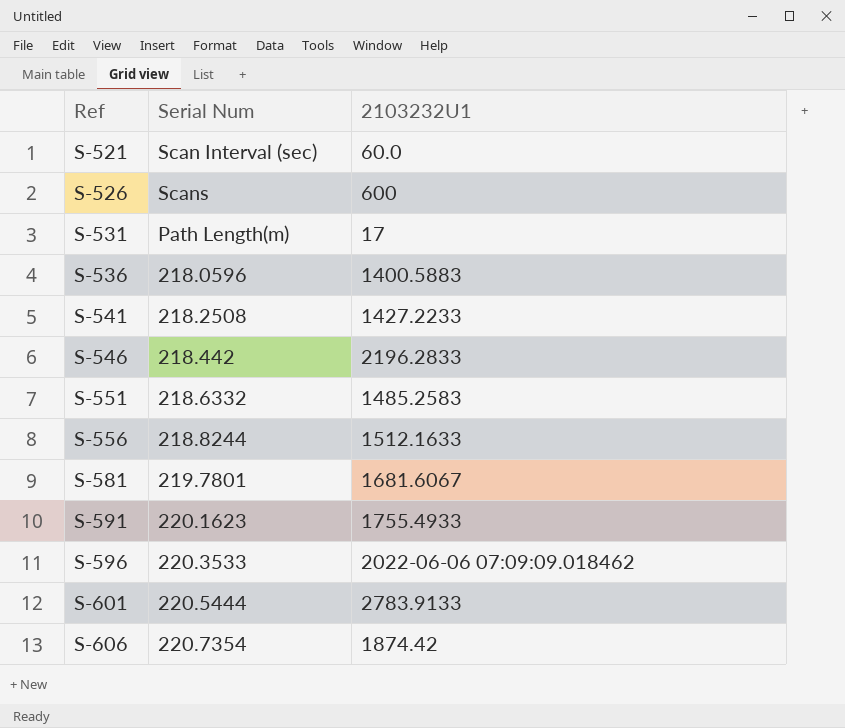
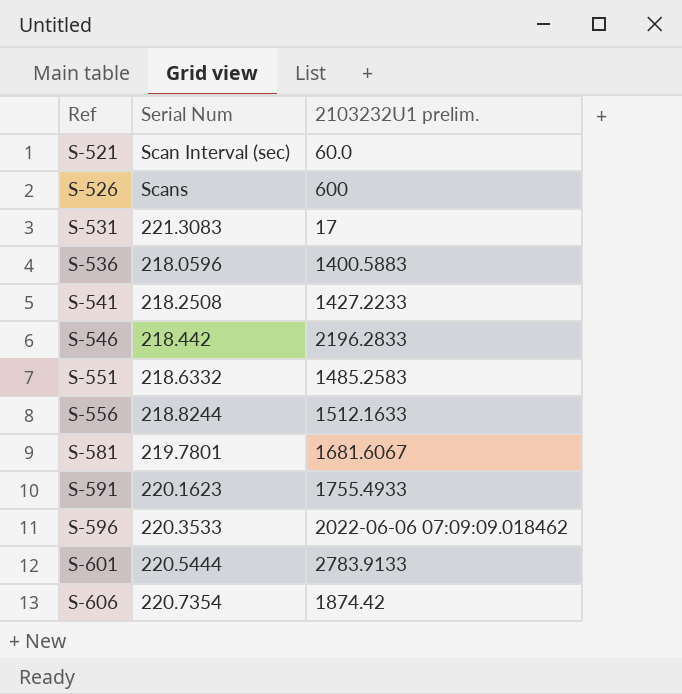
column name: 2103232U1 -> 2103232U1 prelim.
S-531 | Serial Num: Path Length(m) -> 221.3083

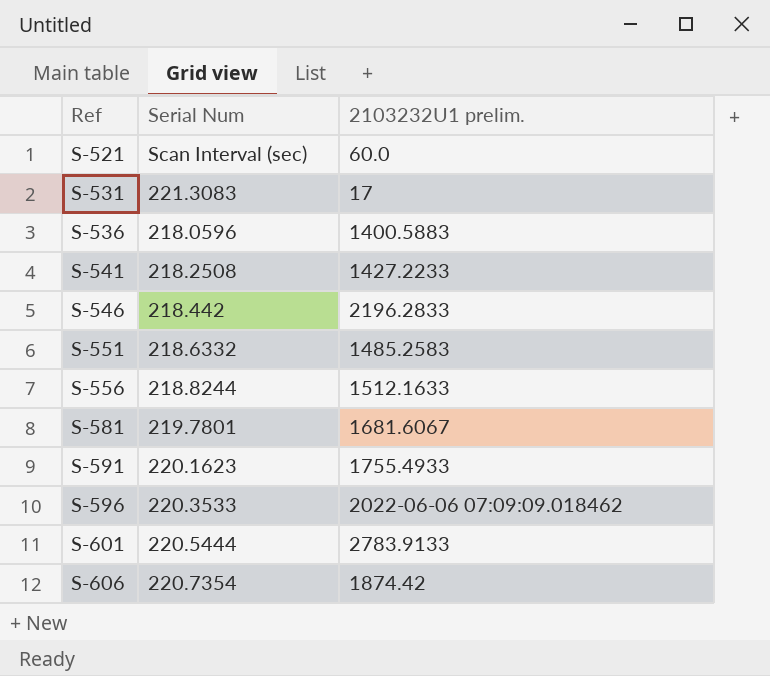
row S-526: Scans | 600 -> none

